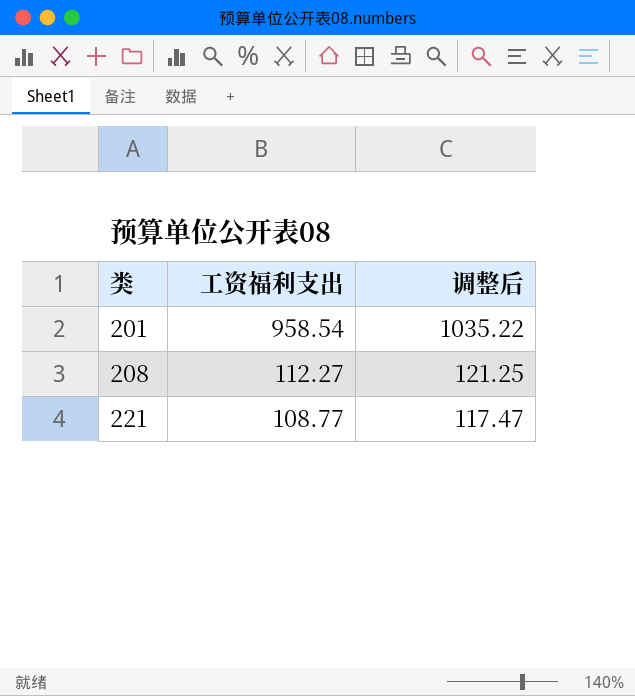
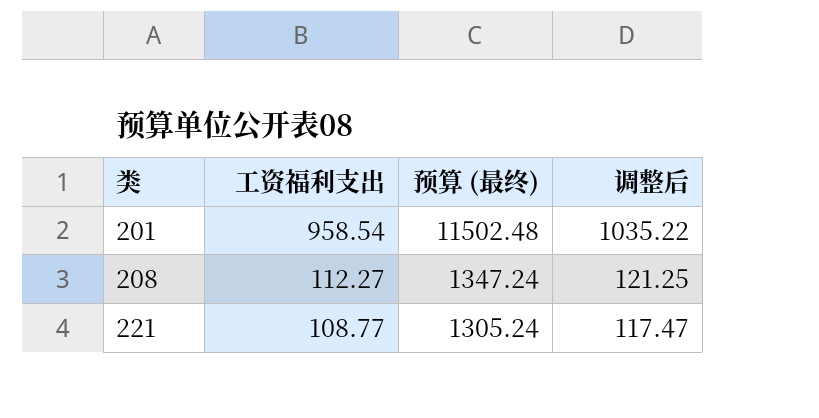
column 预算 (最终) | formula: none -> [工资福利支出] * 12

